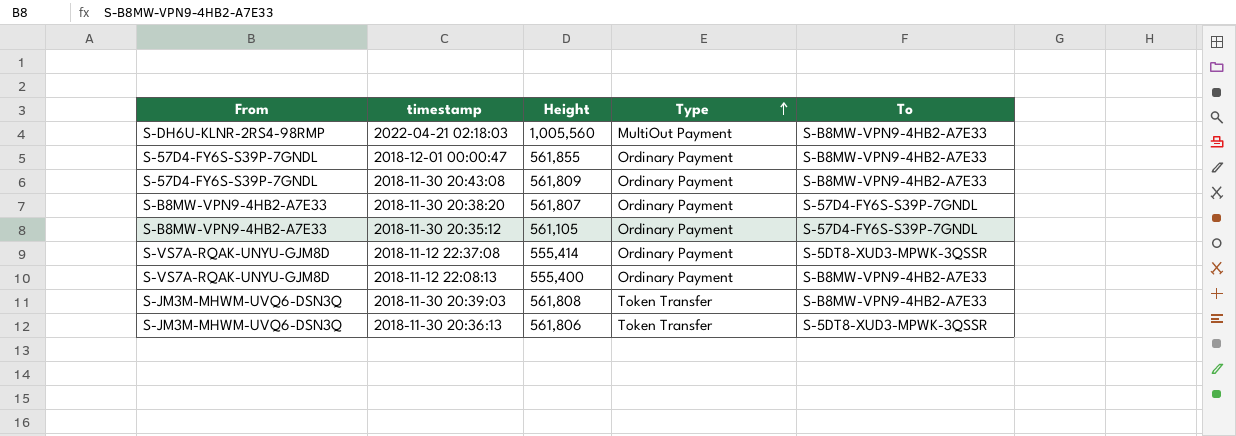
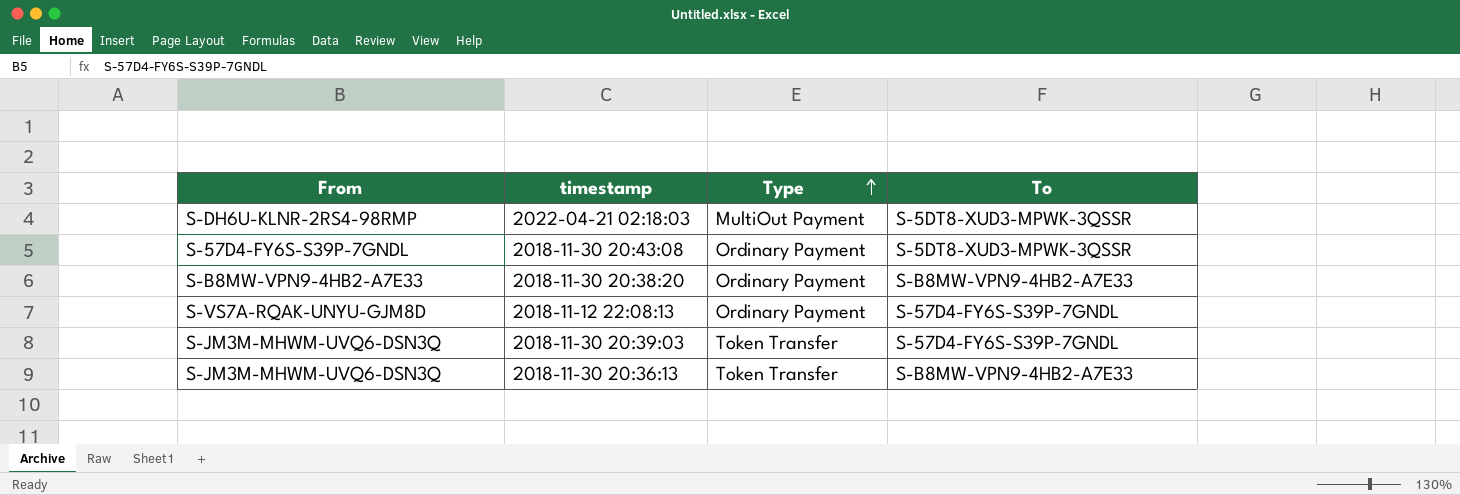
column Height | position: 3 -> none
row 2018-12-01 00:00:47: S-57D4-FY6S-S39P-7GNDL | 561,855 | Ordinary Payment | S-B8MW-VPN9-4HB2-A7E33 -> none
row 2018-11-30 20:35:12: S-B8MW-VPN9-4HB2-A7E33 | 561,105 | Ordinary Payment | S-57D4-FY6S-S39P-7GNDL -> none
row 2018-11-12 22:37:08: S-VS7A-RQAK-UNYU-GJM8D | 555,414 | Ordinary Payment | S-5DT8-XUD3-MPWK-3QSSR -> none
2022-04-21 02:18:03 | To: S-B8MW-VPN9-4HB2-A7E33 -> S-5DT8-XUD3-MPWK-3QSSR
2018-11-30 20:43:08 | To: S-B8MW-VPN9-4HB2-A7E33 -> S-5DT8-XUD3-MPWK-3QSSR
2018-11-30 20:38:20 | To: S-57D4-FY6S-S39P-7GNDL -> S-B8MW-VPN9-4HB2-A7E33
2018-11-12 22:08:13 | To: S-B8MW-VPN9-4HB2-A7E33 -> S-57D4-FY6S-S39P-7GNDL
2018-11-30 20:39:03 | To: S-B8MW-VPN9-4HB2-A7E33 -> S-57D4-FY6S-S39P-7GNDL
2018-11-30 20:36:13 | To: S-5DT8-XUD3-MPWK-3QSSR -> S-B8MW-VPN9-4HB2-A7E33

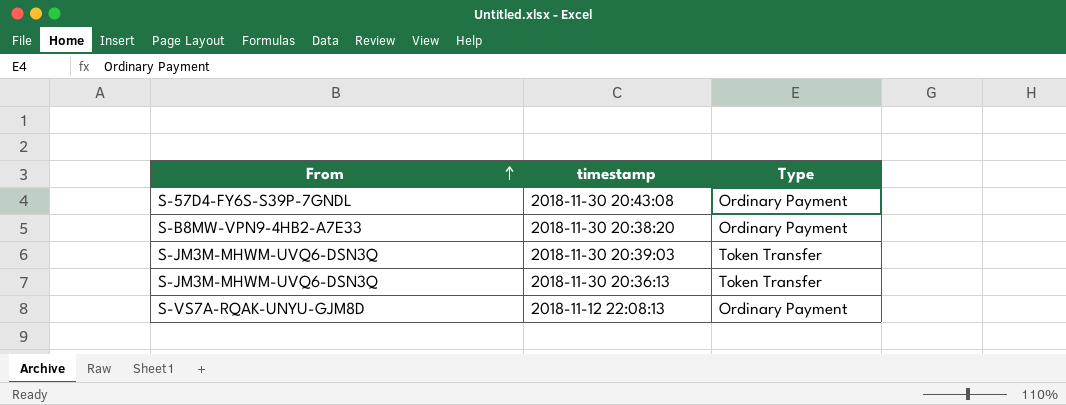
row order: Type ascending -> From ascending
column To | position: 4 -> none
row 2022-04-21 02:18:03: S-DH6U-KLNR-2RS4-98RMP | MultiOut Payment | S-5DT8-XUD3-MPWK-3QSSR -> none

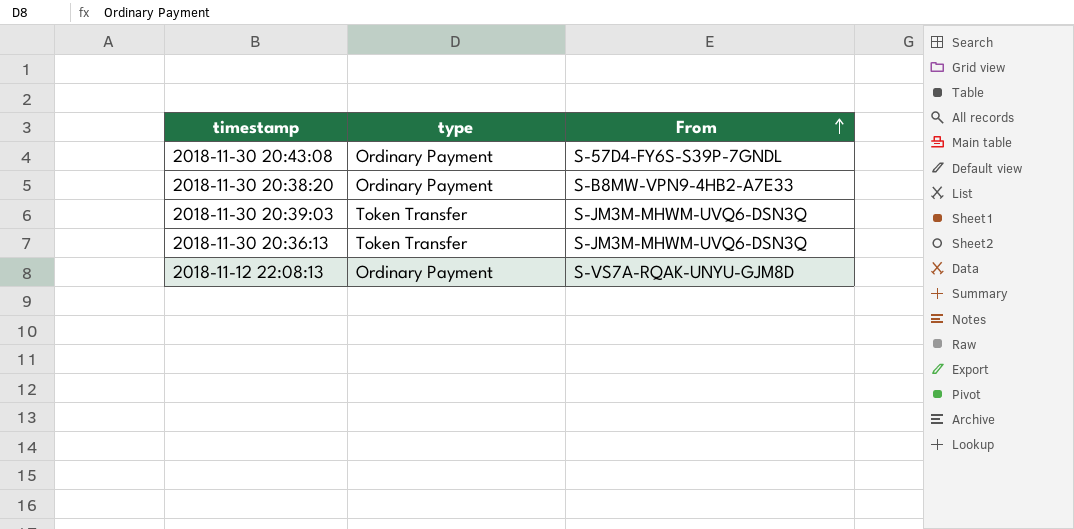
column name: Type -> type
column From | position: 1 -> 3

